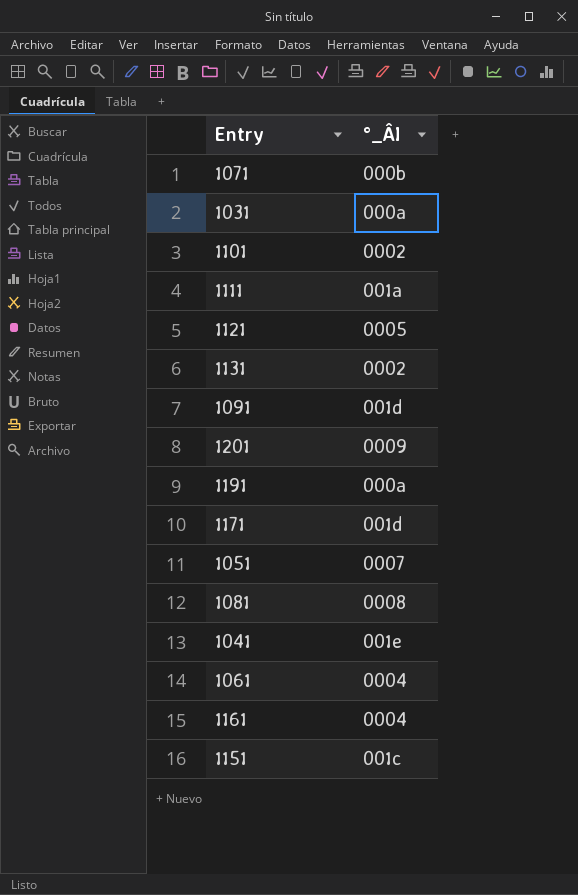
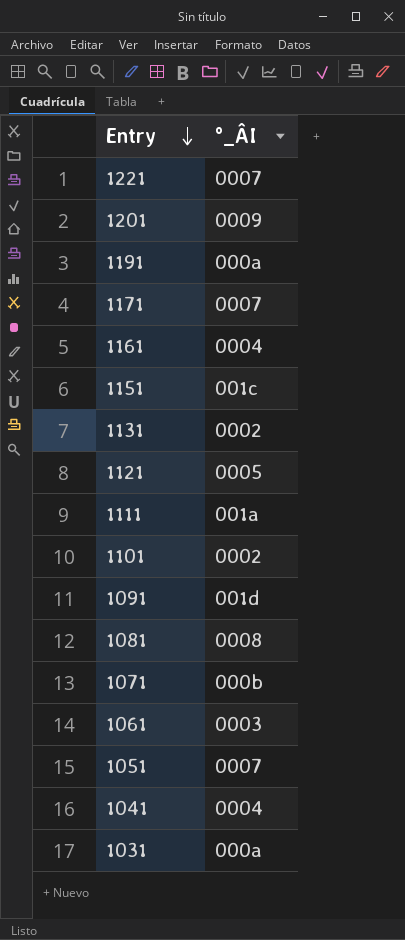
row order: none -> Entry descending
row 1221: none -> 0007
1171 | °_ÂI: 001d -> 0007
1061 | °_ÂI: 0004 -> 0003
1041 | °_ÂI: 001e -> 0004

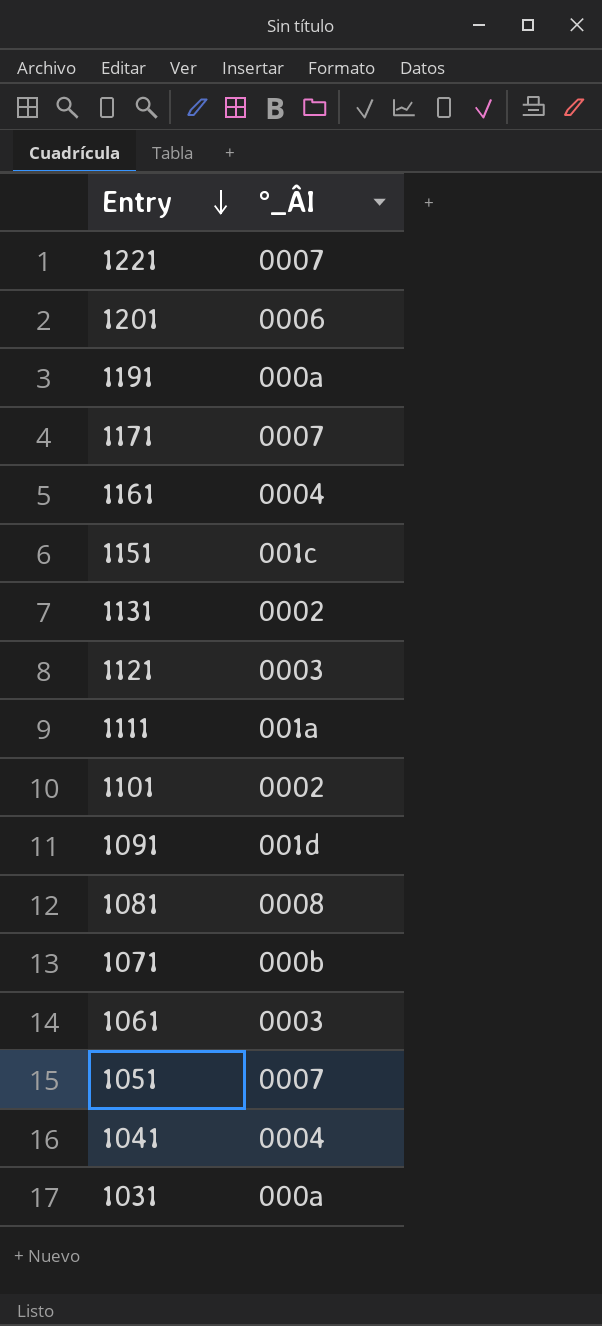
1201 | °_ÂI: 0009 -> 0006
1121 | °_ÂI: 0005 -> 0003

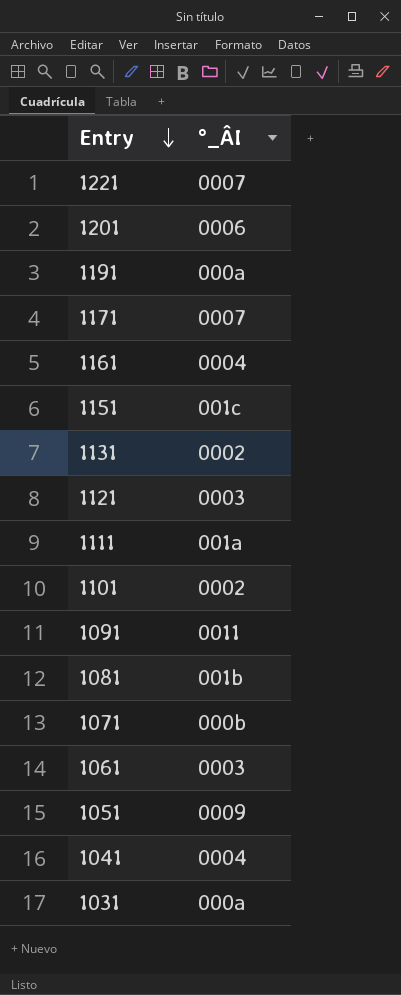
1091 | °_ÂI: 001d -> 0011
1081 | °_ÂI: 0008 -> 001b
1051 | °_ÂI: 0007 -> 0009

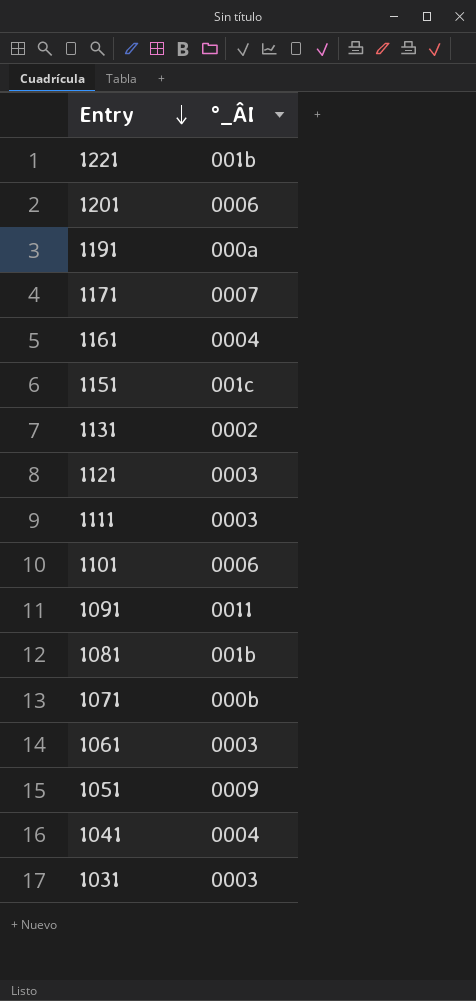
1221 | °_ÂI: 0007 -> 001b
1111 | °_ÂI: 001a -> 0003
1101 | °_ÂI: 0002 -> 0006
1031 | °_ÂI: 000a -> 0003

